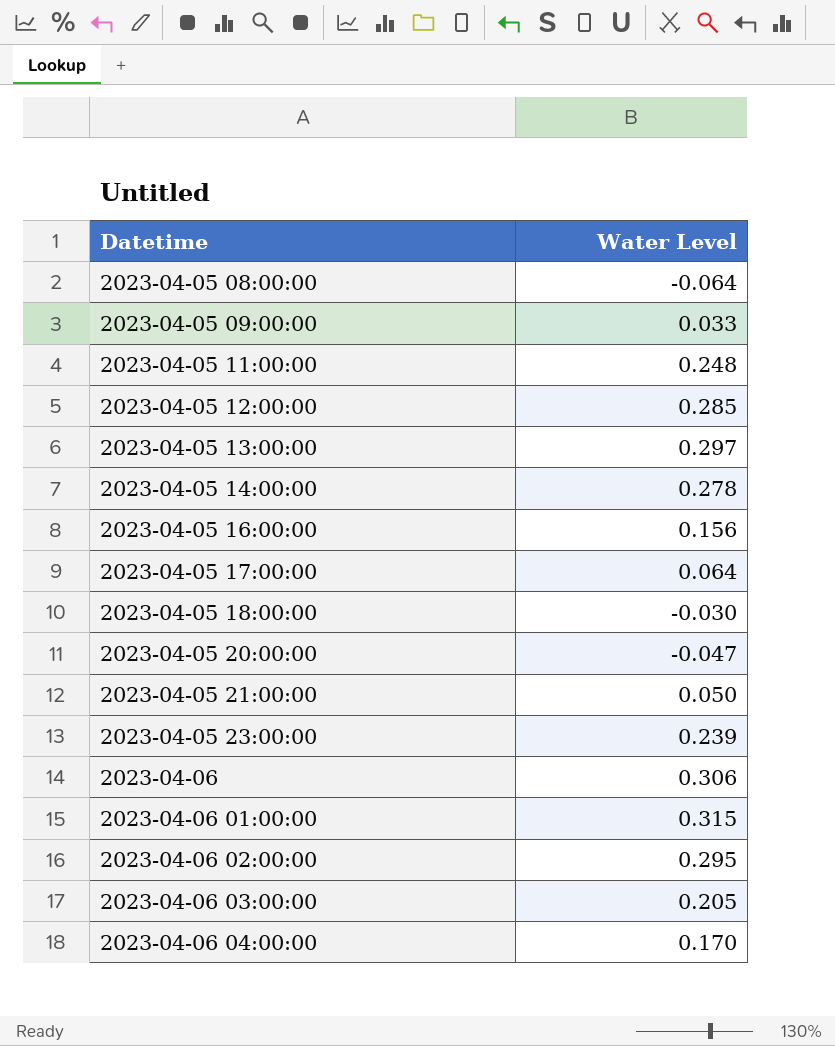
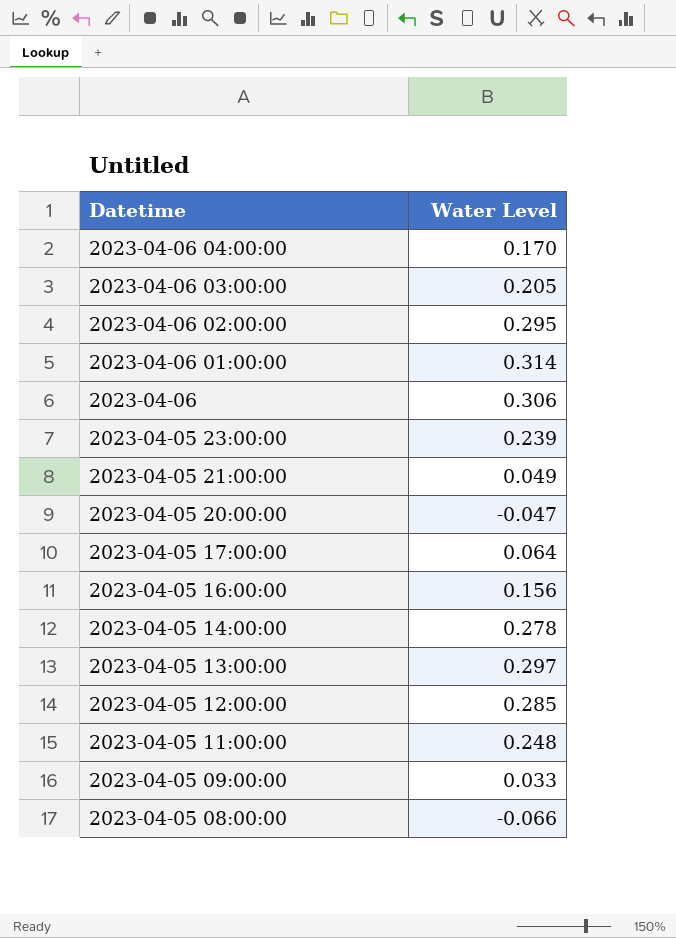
row order: Datetime ascending -> Datetime descending
row 2023-04-05 18:00:00: -0.030 -> none
2023-04-06 01:00:00 | Water Level: 0.315 -> 0.314
2023-04-05 21:00:00 | Water Level: 0.050 -> 0.049
2023-04-05 08:00:00 | Water Level: -0.064 -> -0.066

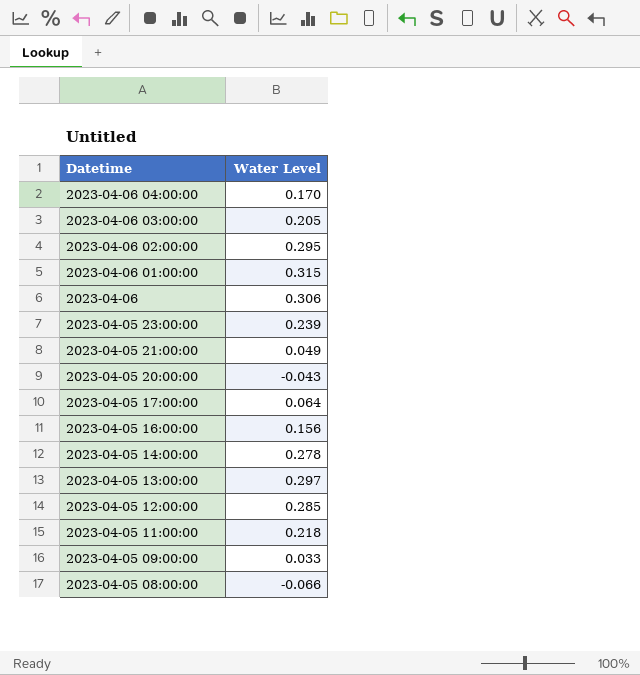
2023-04-06 01:00:00 | Water Level: 0.314 -> 0.315
2023-04-05 20:00:00 | Water Level: -0.047 -> -0.043
2023-04-05 11:00:00 | Water Level: 0.248 -> 0.218

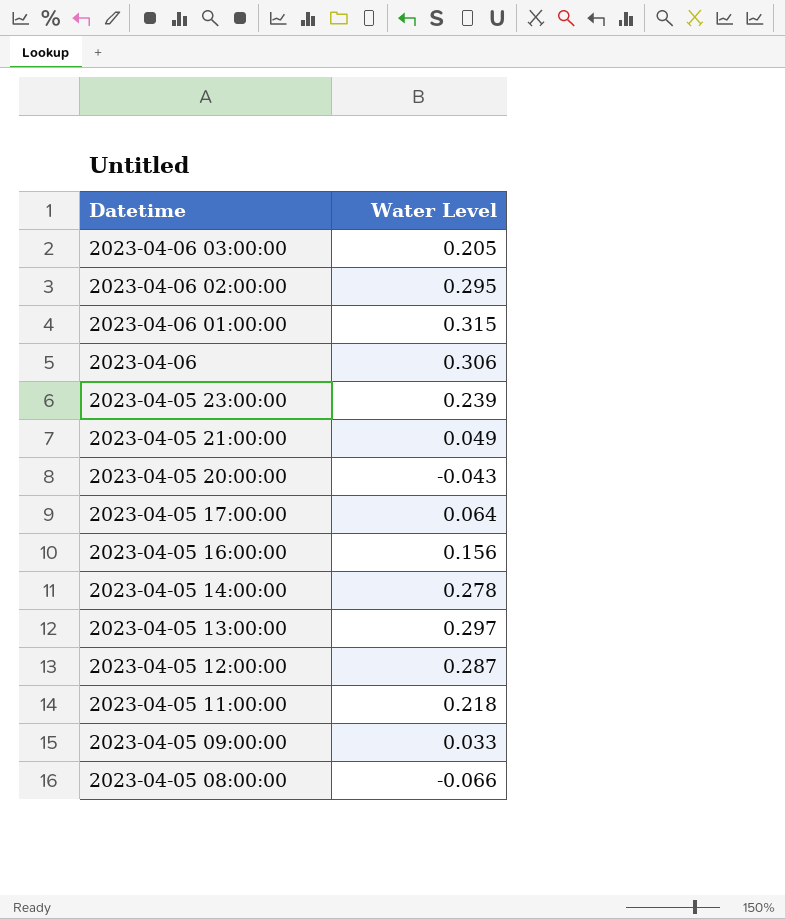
row 2023-04-06 04:00:00: 0.170 -> none
2023-04-05 12:00:00 | Water Level: 0.285 -> 0.287

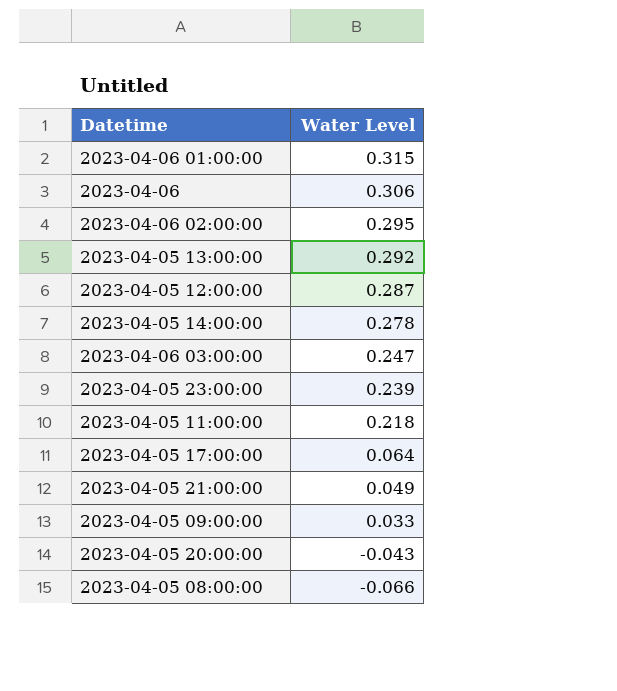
row order: Datetime descending -> Water Level descending
row 2023-04-05 16:00:00: 0.156 -> none
2023-04-05 13:00:00 | Water Level: 0.297 -> 0.292
2023-04-06 03:00:00 | Water Level: 0.205 -> 0.247

